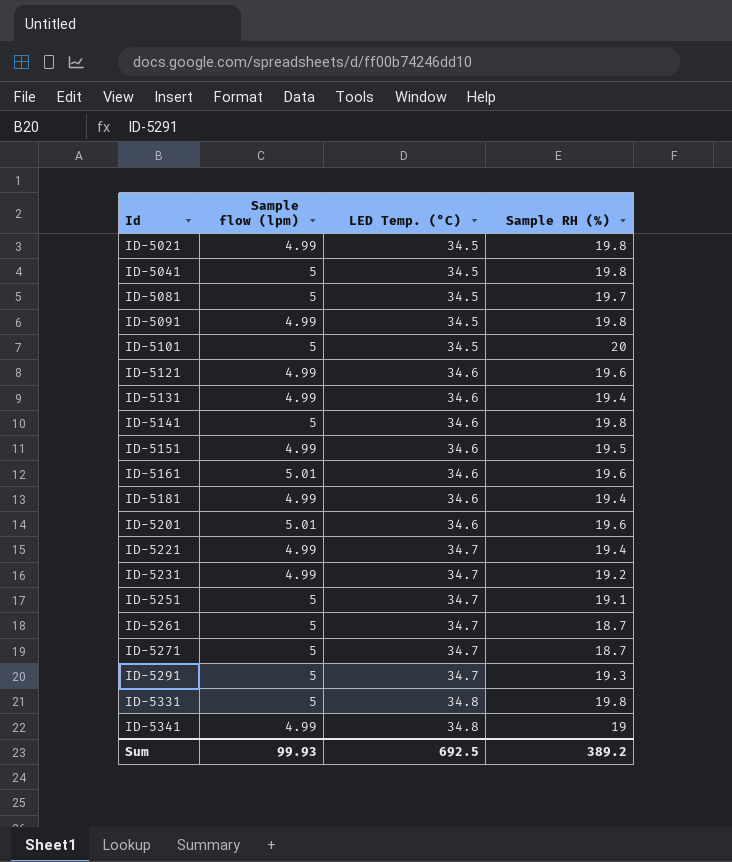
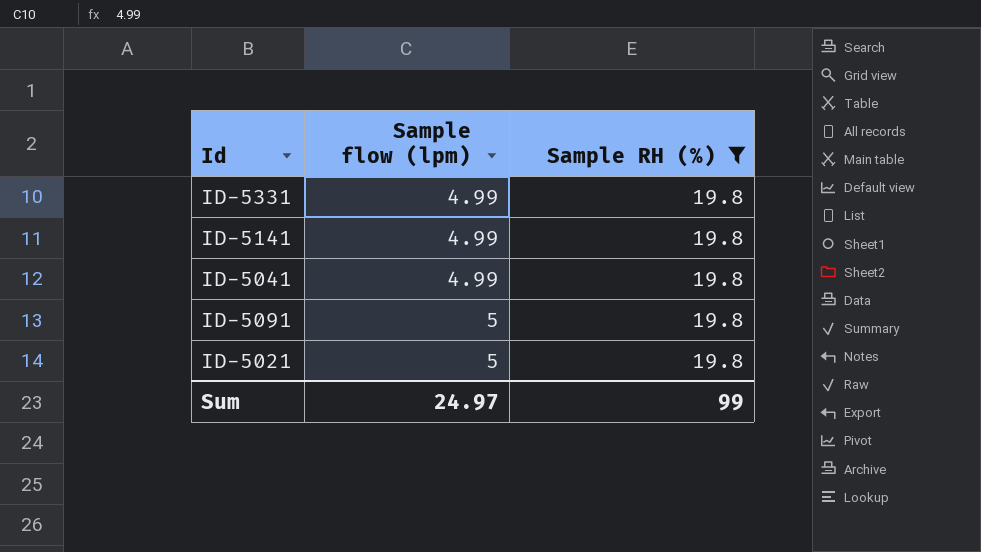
filter: none -> Sample RH (%) = 19.8
row order: Id ascending -> Sample flow (lpm) ascending
column LED Temp. (°C) | position: 3 -> none
ID-5331 | Sample flow (lpm): 5 -> 4.99
ID-5141 | Sample flow (lpm): 5 -> 4.99
ID-5041 | Sample flow (lpm): 5 -> 4.99
ID-5091 | Sample flow (lpm): 4.99 -> 5
ID-5021 | Sample flow (lpm): 4.99 -> 5
Sum | Sample flow (lpm): 99.93 -> 24.97
Sum | Sample RH (%): 389.2 -> 99

